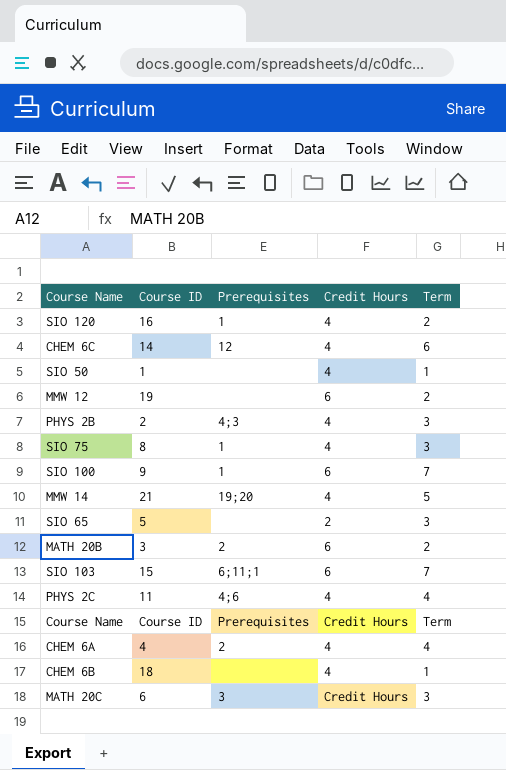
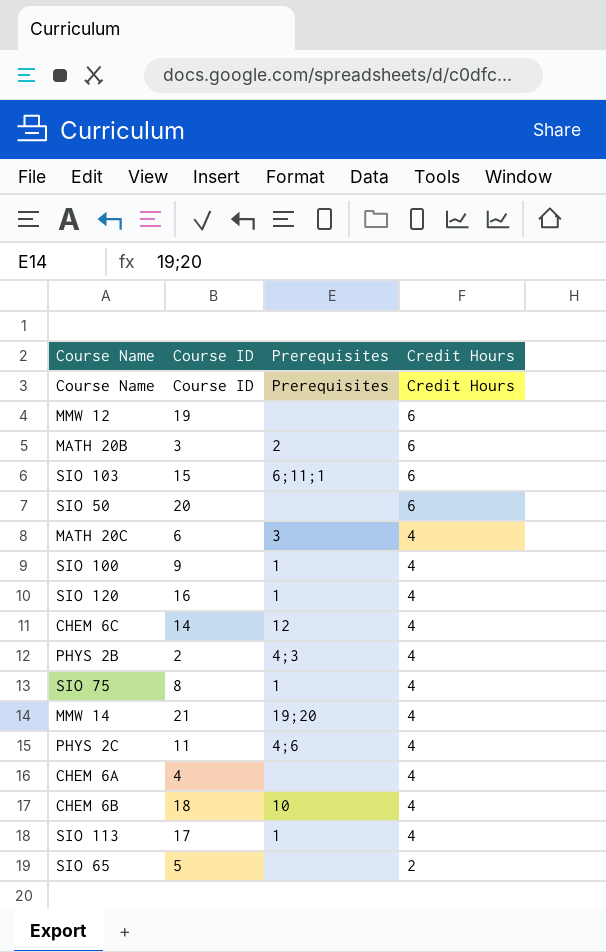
row order: none -> Credit Hours descending
column Term | position: 5 -> none
SIO 50 | Course ID: 1 -> 20
SIO 50 | Credit Hours: 4 -> 6
MATH 20C | Credit Hours: Credit Hours -> 4
SIO 100 | Credit Hours: 6 -> 4
CHEM 6A | Prerequisites: 2 -> none
CHEM 6B | Prerequisites: none -> 10
row SIO 113: none -> 17 | 1 | 4

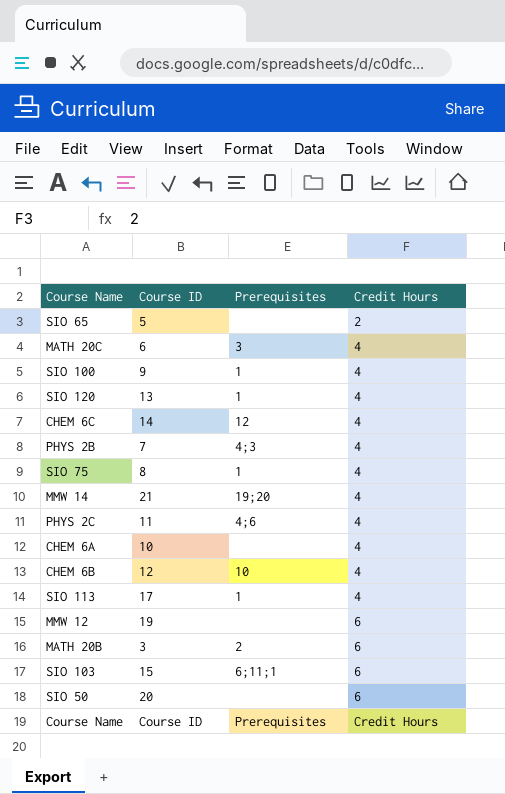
row order: Credit Hours descending -> Credit Hours ascending
SIO 120 | Course ID: 16 -> 13
PHYS 2B | Course ID: 2 -> 7
CHEM 6A | Course ID: 4 -> 10
CHEM 6B | Course ID: 18 -> 12

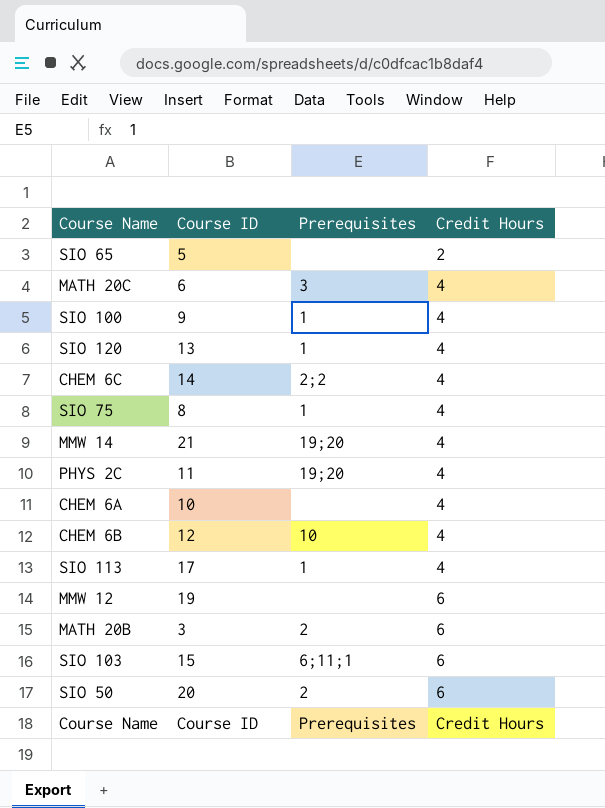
row PHYS 2B: 7 | 4;3 | 4 -> none
CHEM 6C | Prerequisites: 12 -> 2;2
PHYS 2C | Prerequisites: 4;6 -> 19;20
SIO 50 | Prerequisites: none -> 2

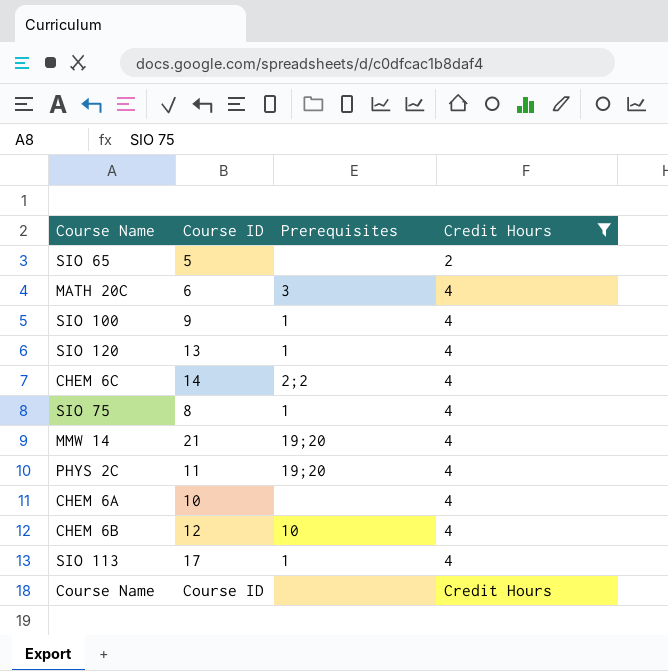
filter: none -> Credit Hours != 6
Course Name | Prerequisites: Prerequisites -> none

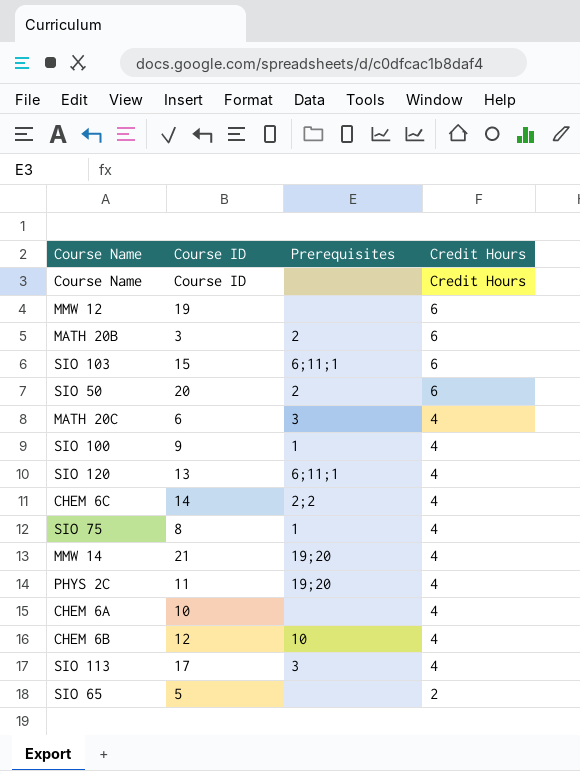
filter: Credit Hours != 6 -> none
row order: Credit Hours ascending -> Credit Hours descending
SIO 120 | Prerequisites: 1 -> 6;11;1
SIO 113 | Prerequisites: 1 -> 3

